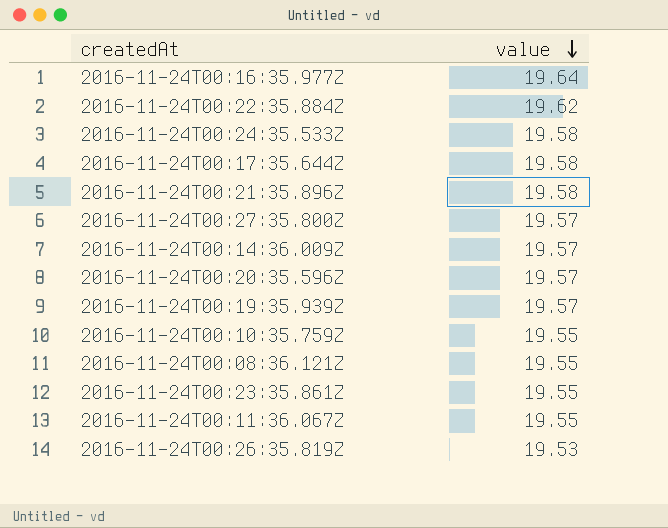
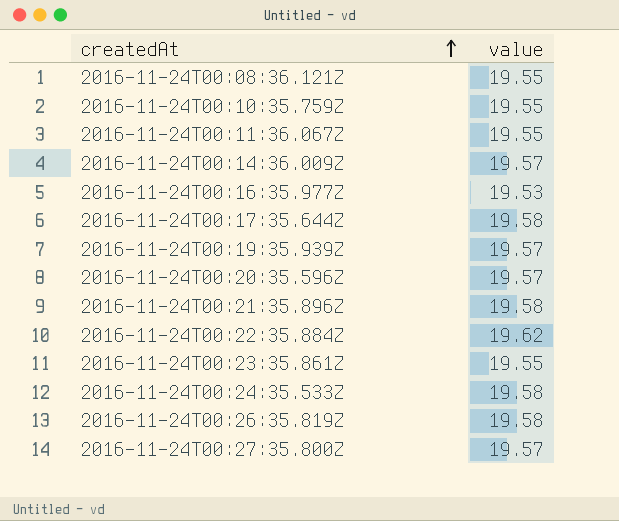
row order: value descending -> createdAt ascending
2016-11-24T00:16:35.977Z | value: 19.64 -> 19.53
2016-11-24T00:26:35.819Z | value: 19.53 -> 19.58

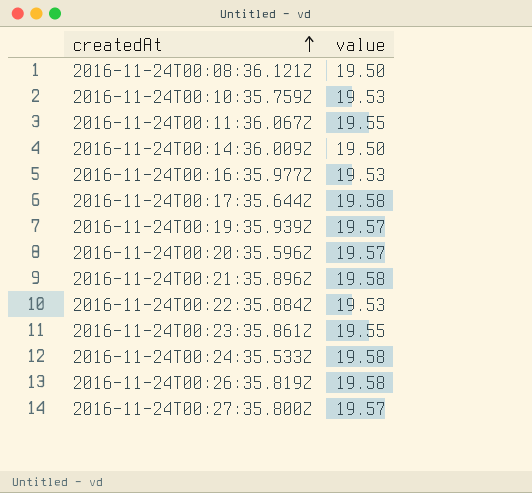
2016-11-24T00:08:36.121Z | value: 19.55 -> 19.50
2016-11-24T00:10:35.759Z | value: 19.55 -> 19.53
2016-11-24T00:14:36.009Z | value: 19.57 -> 19.50
2016-11-24T00:22:35.884Z | value: 19.62 -> 19.53

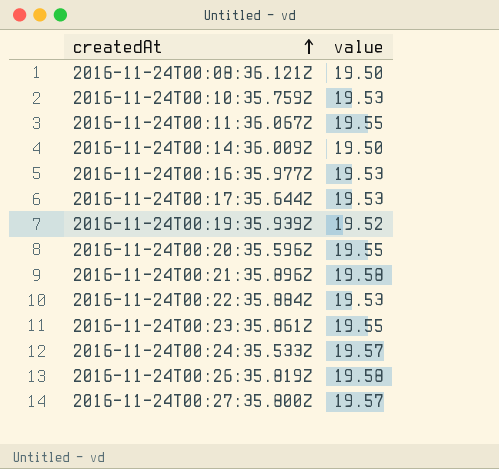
2016-11-24T00:17:35.644Z | value: 19.58 -> 19.53
2016-11-24T00:19:35.939Z | value: 19.57 -> 19.52
2016-11-24T00:20:35.596Z | value: 19.57 -> 19.55
2016-11-24T00:24:35.533Z | value: 19.58 -> 19.57

